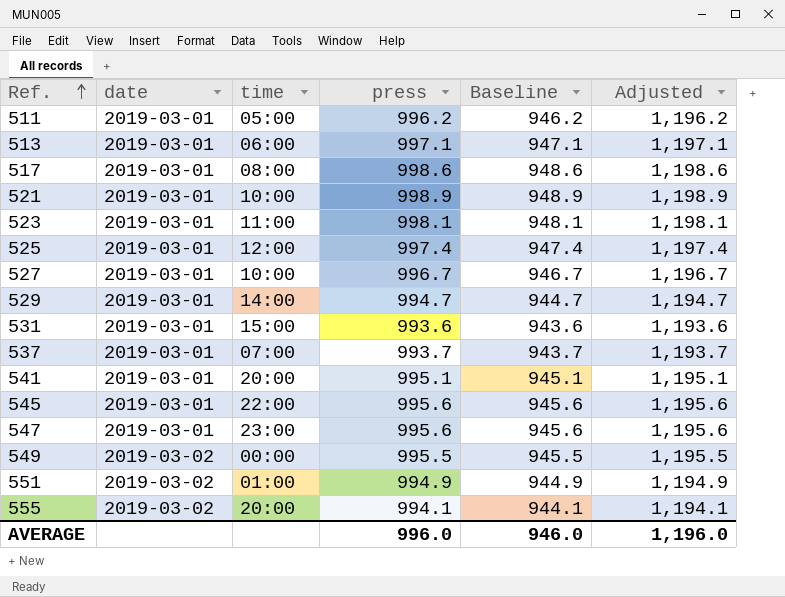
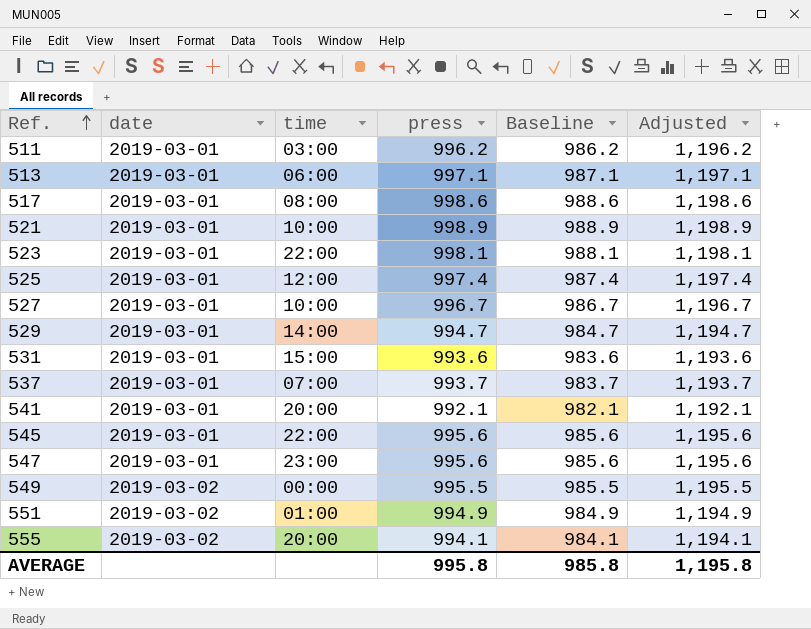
column Baseline | formula: [press] - 50 -> [press] - 10
511 | time: 05:00 -> 03:00
523 | time: 11:00 -> 22:00
541 | press: 995.1 -> 992.1
541 | Adjusted: 1,195.1 -> 1,192.1
AVERAGE | press: 996.0 -> 995.8
AVERAGE | Baseline: 946.0 -> 985.8
AVERAGE | Adjusted: 1,196.0 -> 1,195.8

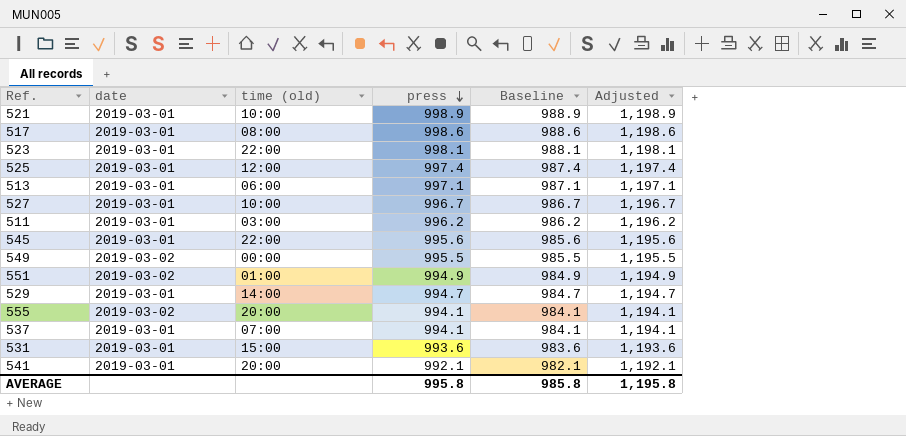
row order: Ref. ascending -> press descending
column name: time -> time (old)
row 547: 2019-03-01 | 23:00 | 995.6 | 985.6 | 1,195.6 -> none
537 | press: 993.7 -> 994.1
537 | Baseline: 983.7 -> 984.1
537 | Adjusted: 1,193.7 -> 1,194.1

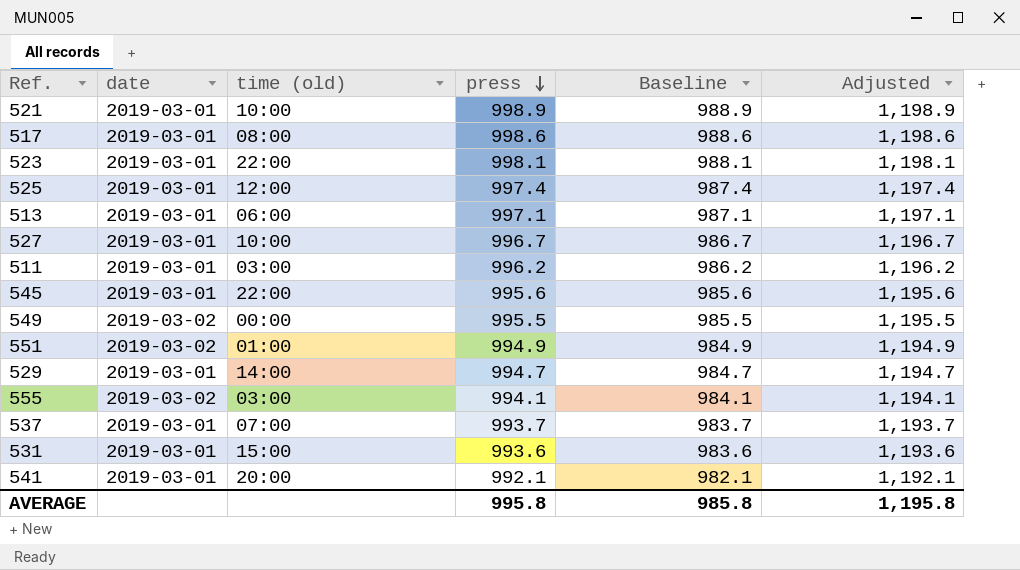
555 | time (old): 20:00 -> 03:00
537 | press: 994.1 -> 993.7
537 | Baseline: 984.1 -> 983.7
537 | Adjusted: 1,194.1 -> 1,193.7

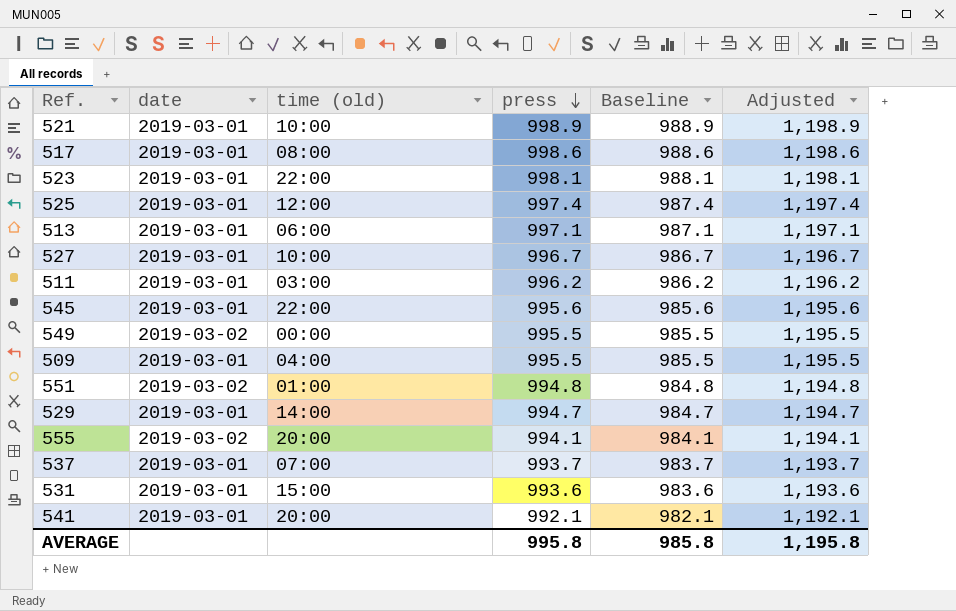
row 509: none -> 2019-03-01 | 04:00 | 995.5 | 985.5 | 1,195.5
551 | press: 994.9 -> 994.8
551 | Baseline: 984.9 -> 984.8
551 | Adjusted: 1,194.9 -> 1,194.8
555 | time (old): 03:00 -> 20:00

